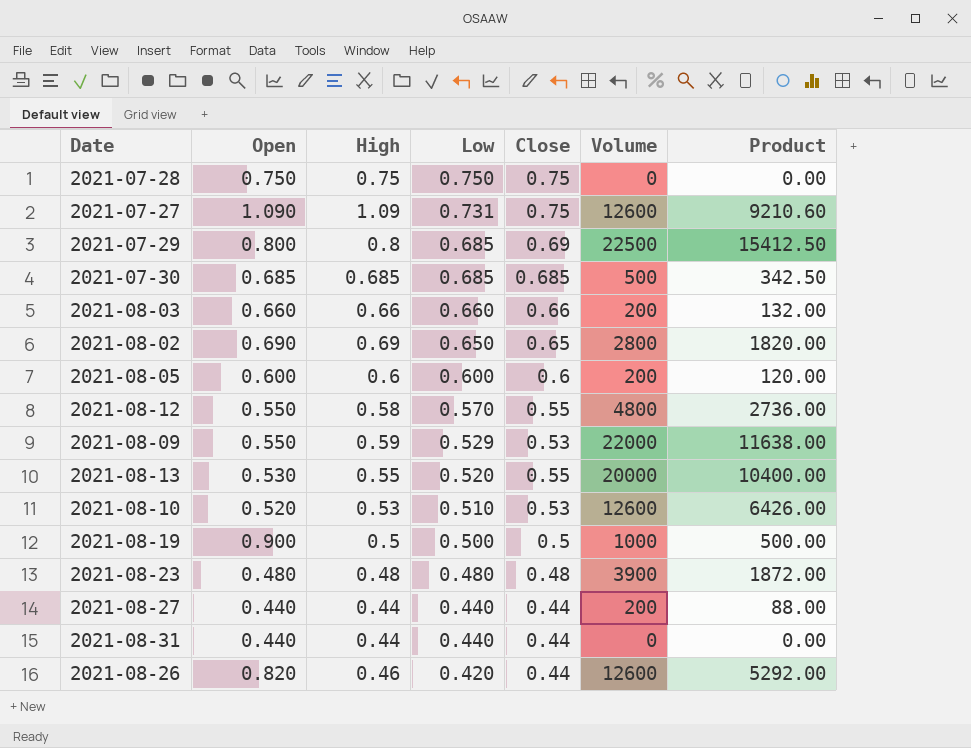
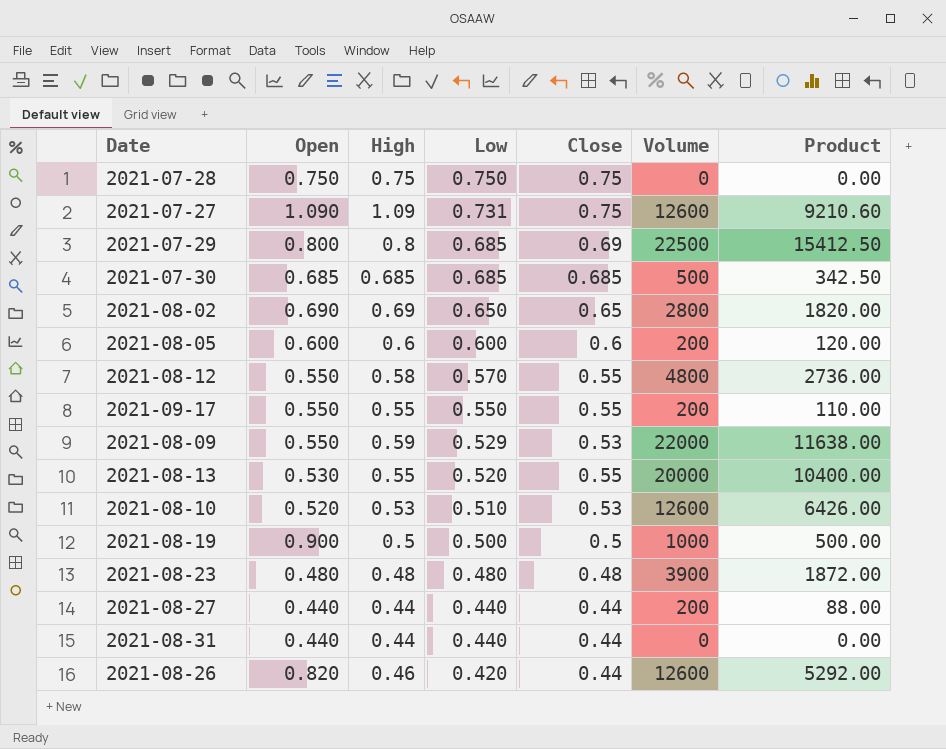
row 2021-08-03: 0.660 | 0.66 | 0.660 | 0.66 | 200 | 132.00 -> none
row 2021-09-17: none -> 0.550 | 0.55 | 0.550 | 0.55 | 200 | 110.00

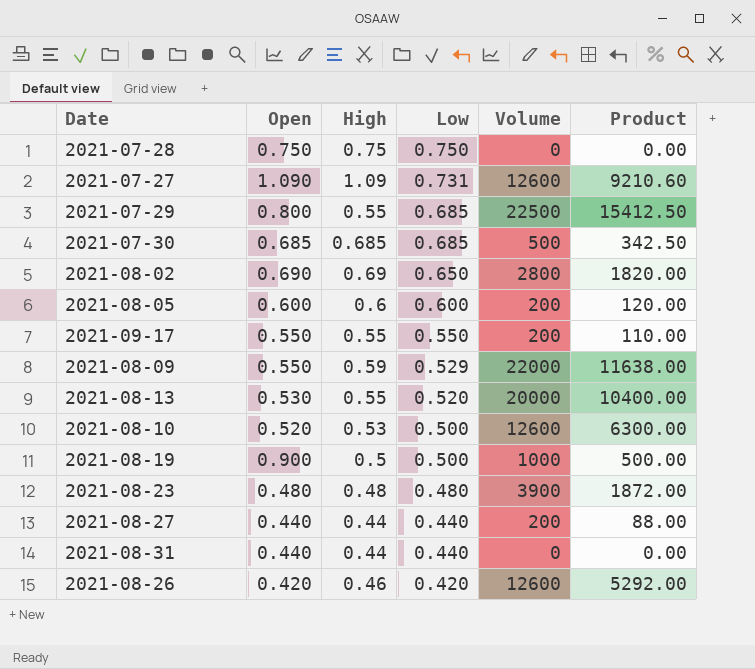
column Close | position: 5 -> none
row 2021-08-12: 0.550 | 0.58 | 0.570 | 0.55 | 4800 | 2736.00 -> none
2021-07-29 | High: 0.8 -> 0.55
2021-08-10 | Low: 0.510 -> 0.500
2021-08-10 | Product: 6426.00 -> 6300.00
2021-08-26 | Open: 0.820 -> 0.420

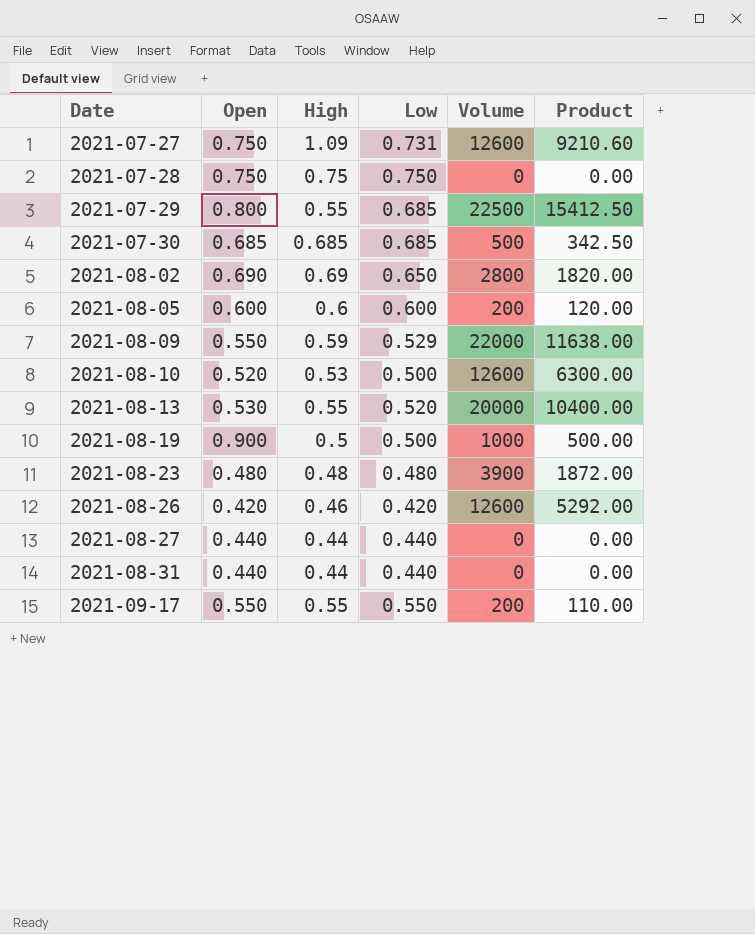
row order: Low descending -> Date ascending
2021-07-27 | Open: 1.090 -> 0.750
2021-08-27 | Volume: 200 -> 0
2021-08-27 | Product: 88.00 -> 0.00

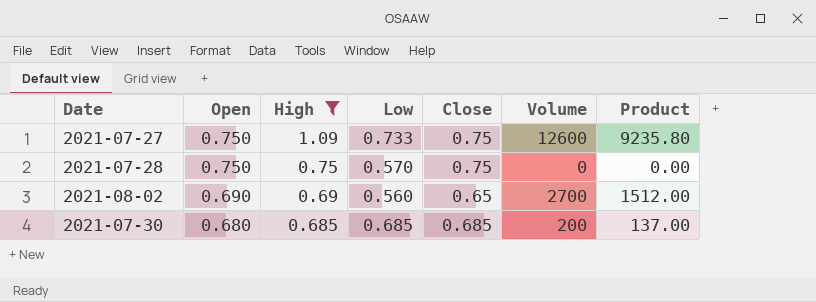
filter: none -> High >= 0.685
row order: Date ascending -> Open descending
column Close | position: none -> 5
2021-07-27 | Low: 0.731 -> 0.733
2021-07-27 | Product: 9210.60 -> 9235.80
2021-07-28 | Low: 0.750 -> 0.570
2021-08-02 | Low: 0.650 -> 0.560
2021-08-02 | Volume: 2800 -> 2700
2021-08-02 | Product: 1820.00 -> 1512.00
2021-07-30 | Open: 0.685 -> 0.680
2021-07-30 | Volume: 500 -> 200
2021-07-30 | Product: 342.50 -> 137.00

